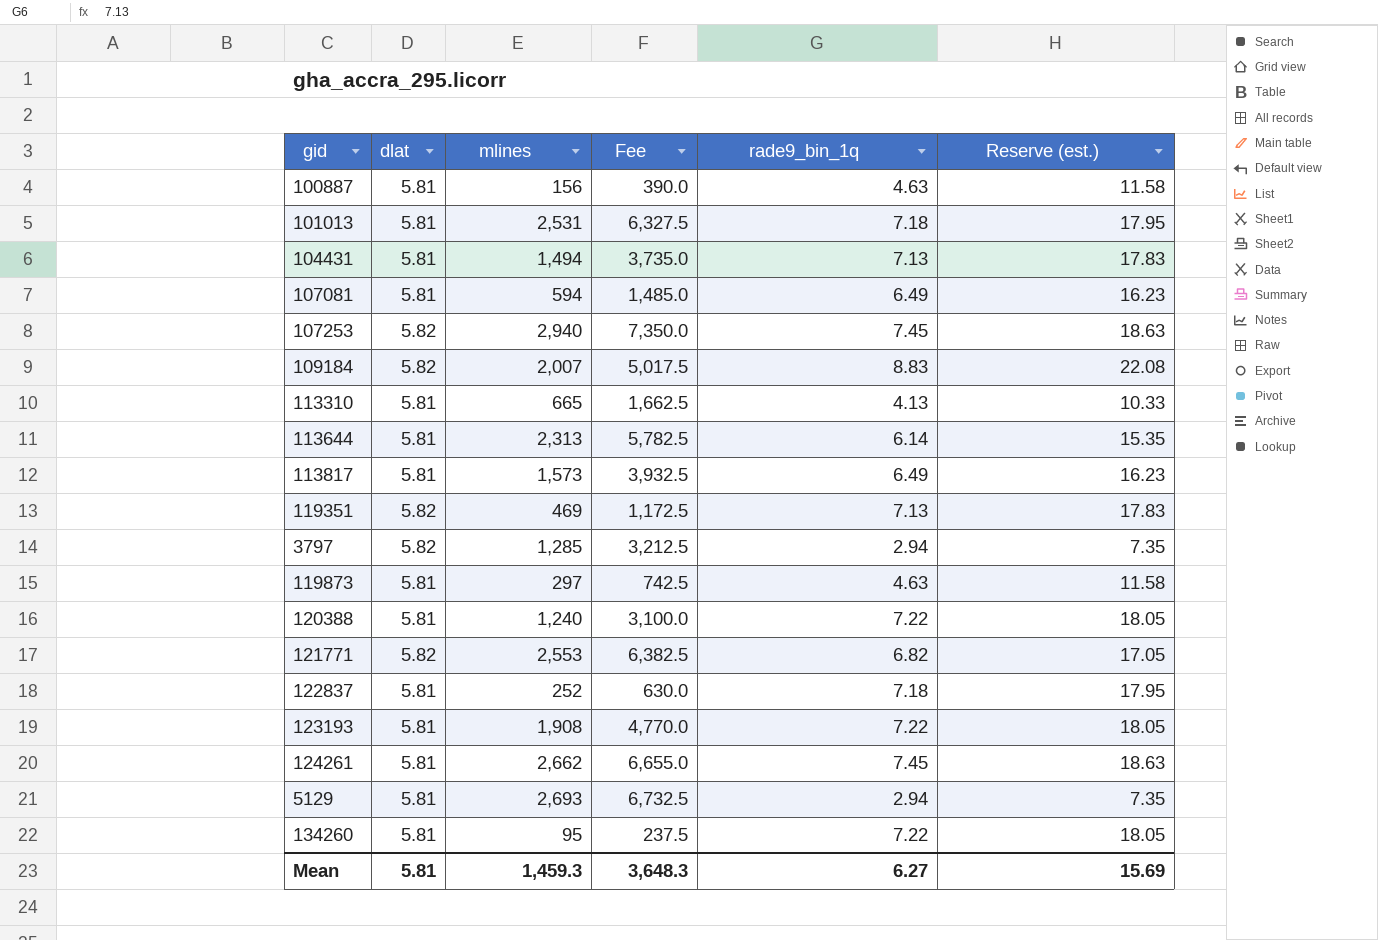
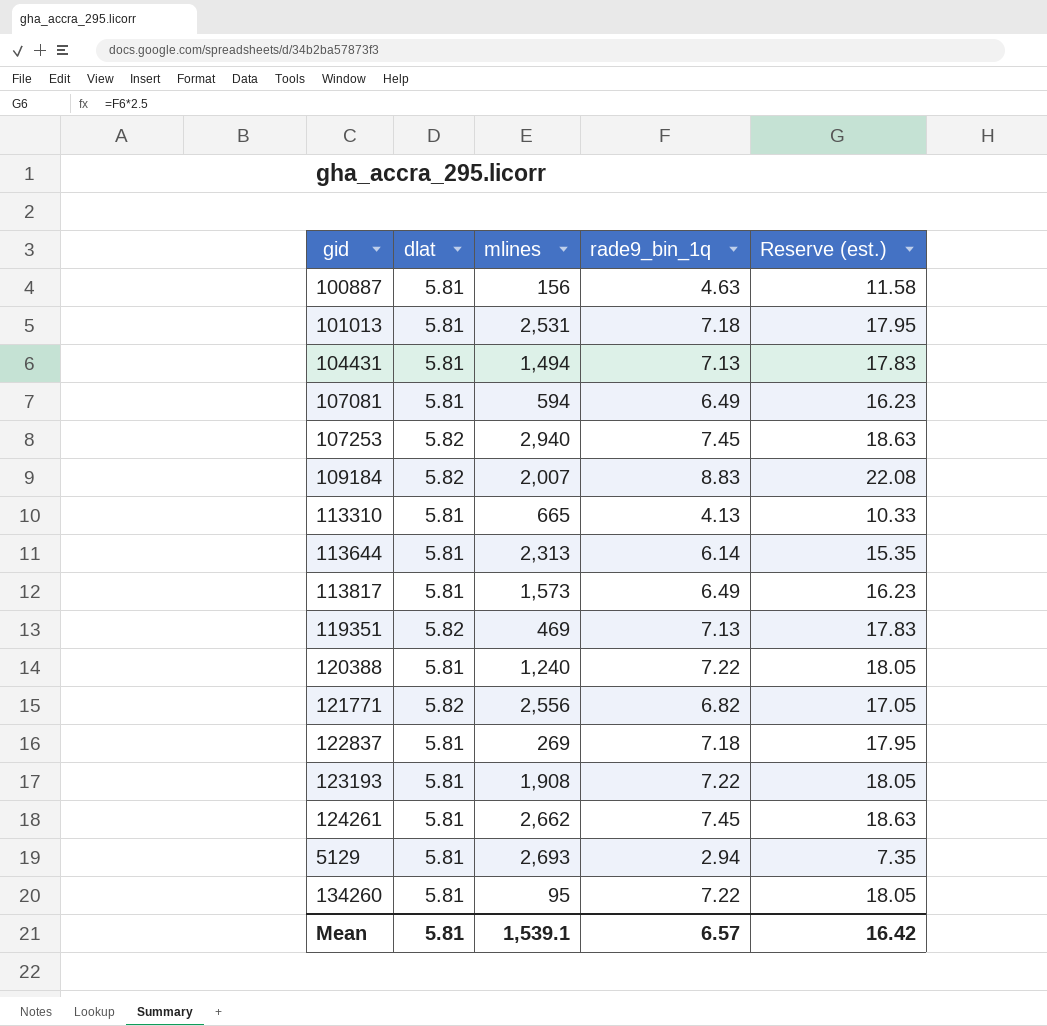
column Fee | formula: [mlines] * 2.5 -> none
row 3797: 5.82 | 1,285 | 3,212.5 | 2.94 | 7.35 -> none
row 119873: 5.81 | 297 | 742.5 | 4.63 | 11.58 -> none
121771 | mlines: 2,553 -> 2,556
122837 | mlines: 252 -> 269
Mean | mlines: 1,459.3 -> 1,539.1
Mean | rade9_bin_1q: 6.27 -> 6.57
Mean | Reserve (est.): 15.69 -> 16.42

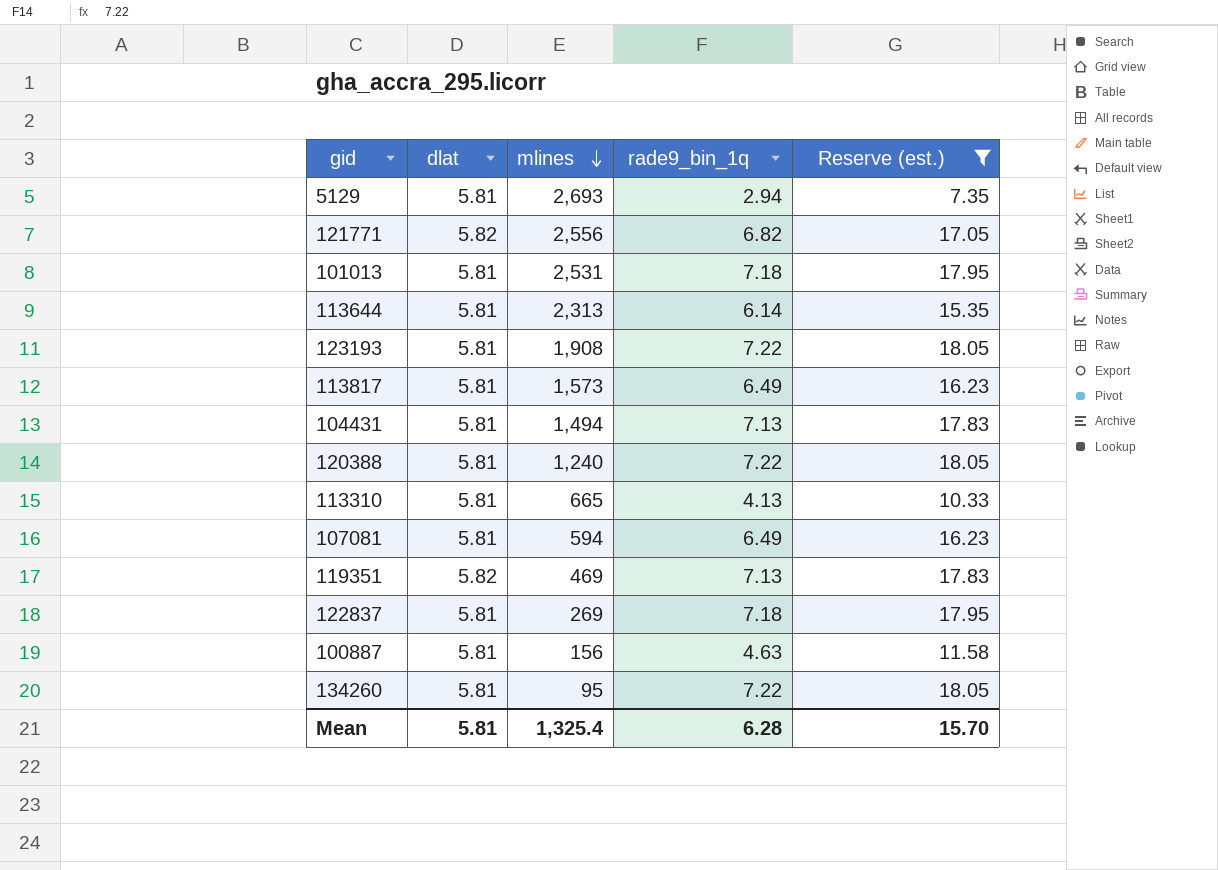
filter: none -> Reserve (est.) <= 18.05
row order: none -> mlines descending
Mean | mlines: 1,539.1 -> 1,325.4
Mean | rade9_bin_1q: 6.57 -> 6.28
Mean | Reserve (est.): 16.42 -> 15.70

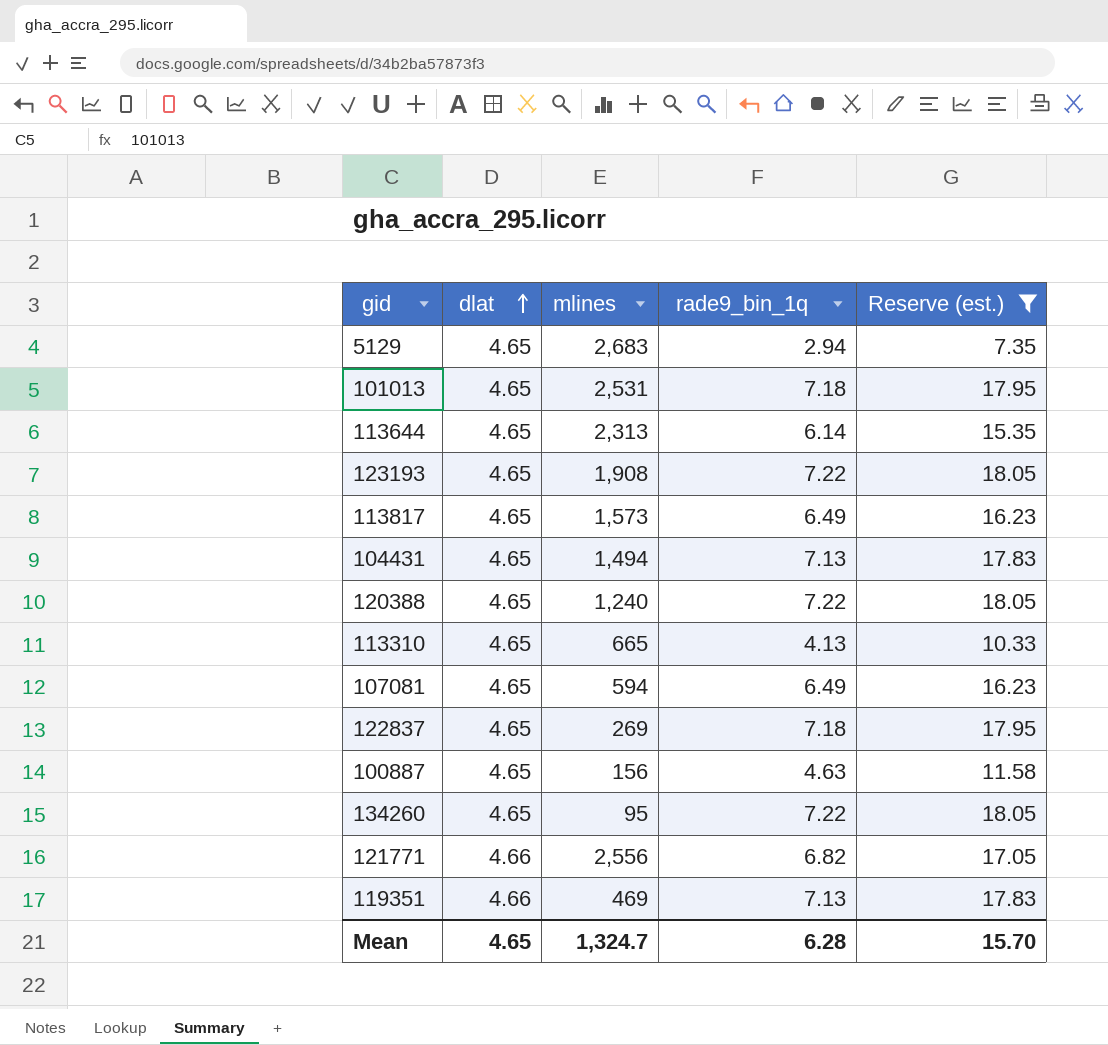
row order: mlines descending -> dlat ascending
5129 | dlat: 5.81 -> 4.65
5129 | mlines: 2,693 -> 2,683
101013 | dlat: 5.81 -> 4.65
113644 | dlat: 5.81 -> 4.65
123193 | dlat: 5.81 -> 4.65
113817 | dlat: 5.81 -> 4.65
104431 | dlat: 5.81 -> 4.65
120388 | dlat: 5.81 -> 4.65
113310 | dlat: 5.81 -> 4.65
107081 | dlat: 5.81 -> 4.65
122837 | dlat: 5.81 -> 4.65
100887 | dlat: 5.81 -> 4.65
134260 | dlat: 5.81 -> 4.65
121771 | dlat: 5.82 -> 4.66
119351 | dlat: 5.82 -> 4.66
Mean | dlat: 5.81 -> 4.65
Mean | mlines: 1,325.4 -> 1,324.7

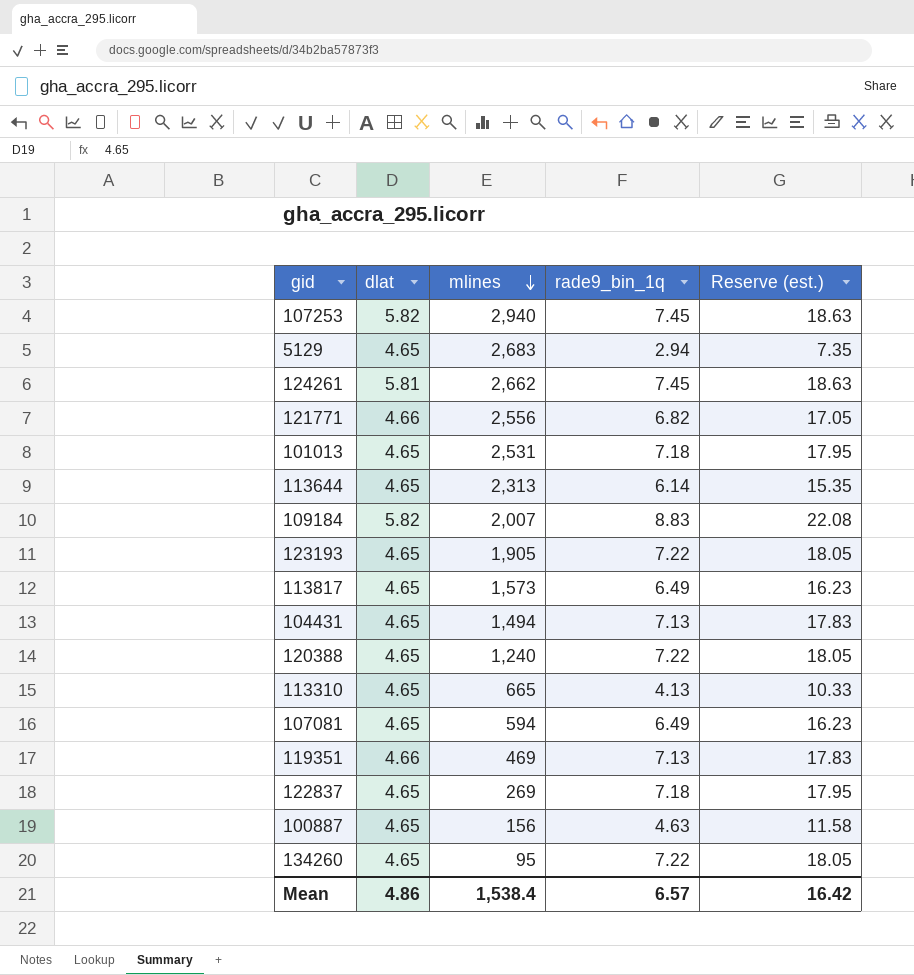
filter: Reserve (est.) <= 18.05 -> none
row order: dlat ascending -> mlines descending
123193 | mlines: 1,908 -> 1,905
Mean | dlat: 4.65 -> 4.86
Mean | mlines: 1,324.7 -> 1,538.4
Mean | rade9_bin_1q: 6.28 -> 6.57
Mean | Reserve (est.): 15.70 -> 16.42

